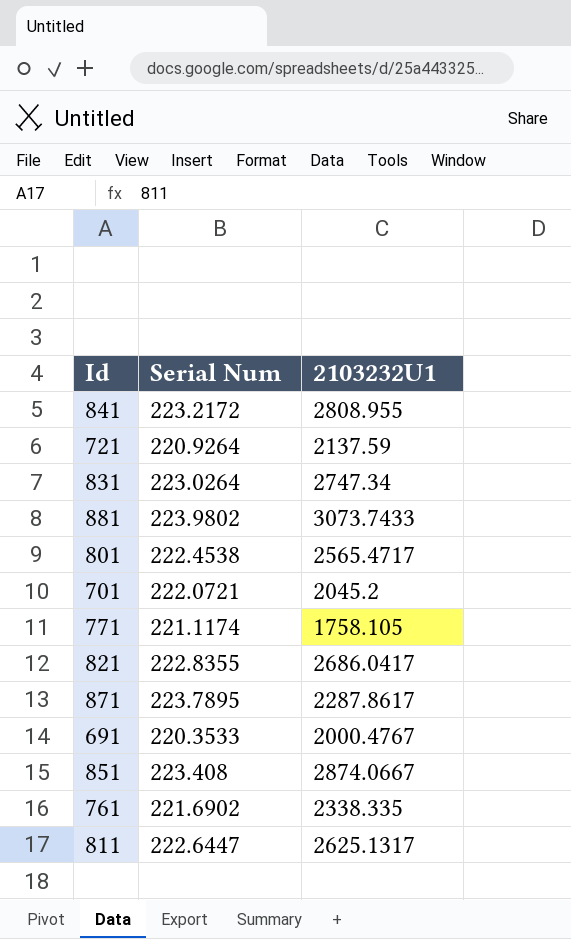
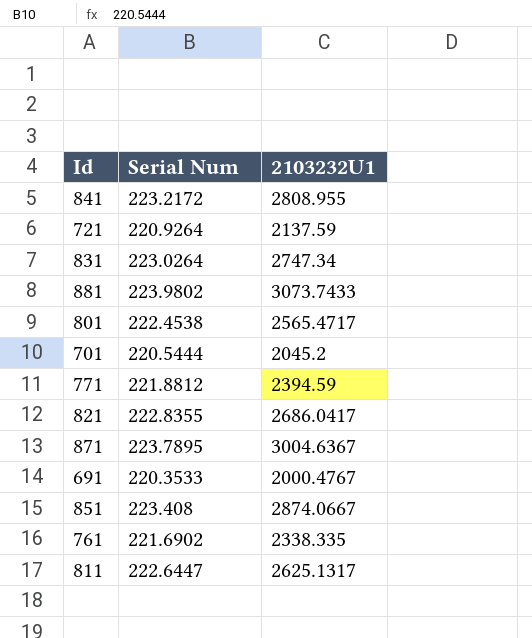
701 | Serial Num: 222.0721 -> 220.5444
771 | Serial Num: 221.1174 -> 221.8812
771 | 2103232U1: 1758.105 -> 2394.59
871 | 2103232U1: 2287.8617 -> 3004.6367

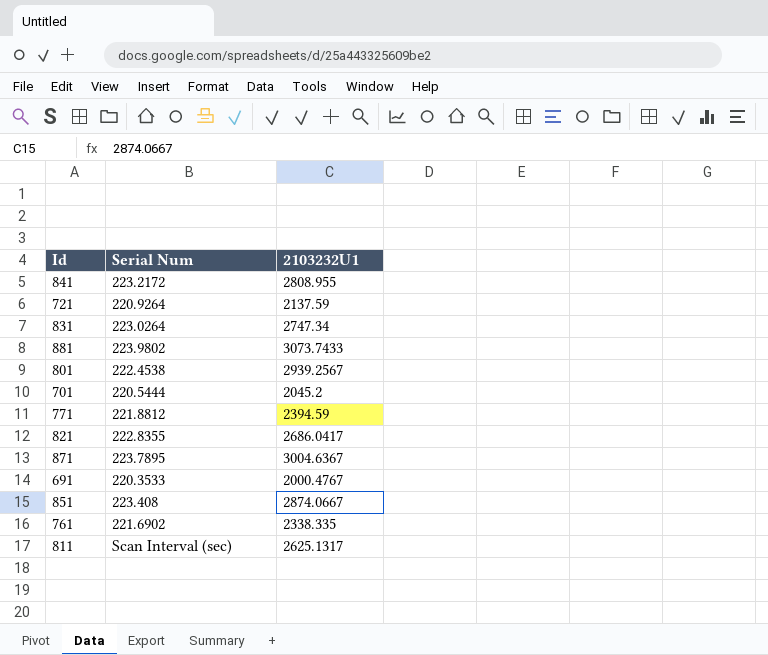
801 | 2103232U1: 2565.4717 -> 2939.2567
811 | Serial Num: 222.6447 -> Scan Interval (sec)

